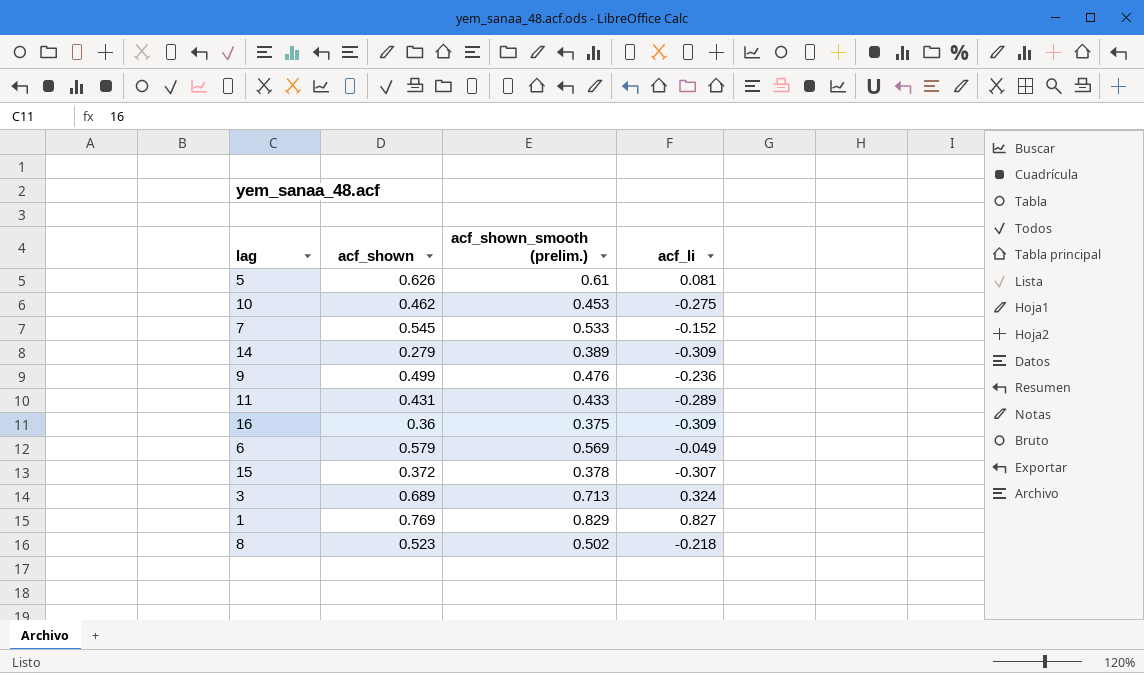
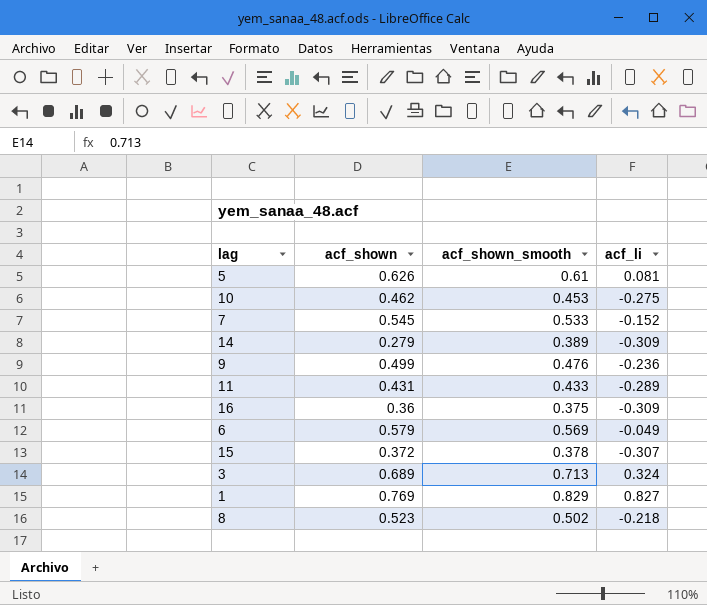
column name: acf_shown_smooth (prelim.) -> acf_shown_smooth

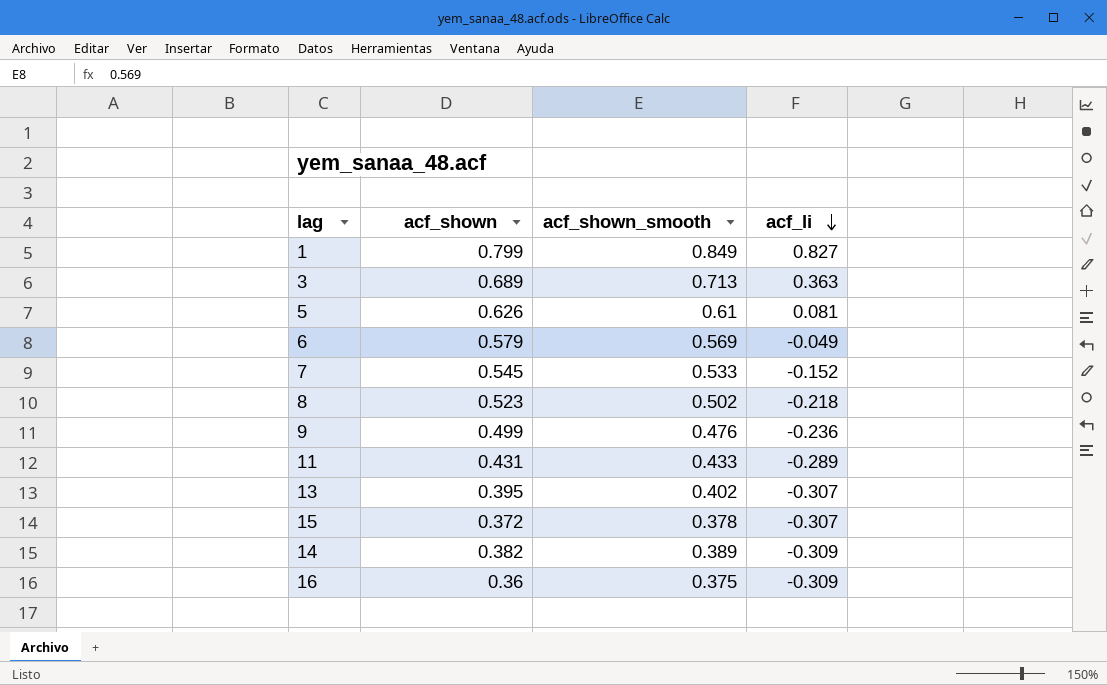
row order: none -> acf_li descending
row 10: 0.462 | 0.453 | -0.275 -> none
1 | acf_shown: 0.769 -> 0.799
1 | acf_shown_smooth: 0.829 -> 0.849
3 | acf_li: 0.324 -> 0.363
row 13: none -> 0.395 | 0.402 | -0.307
14 | acf_shown: 0.279 -> 0.382

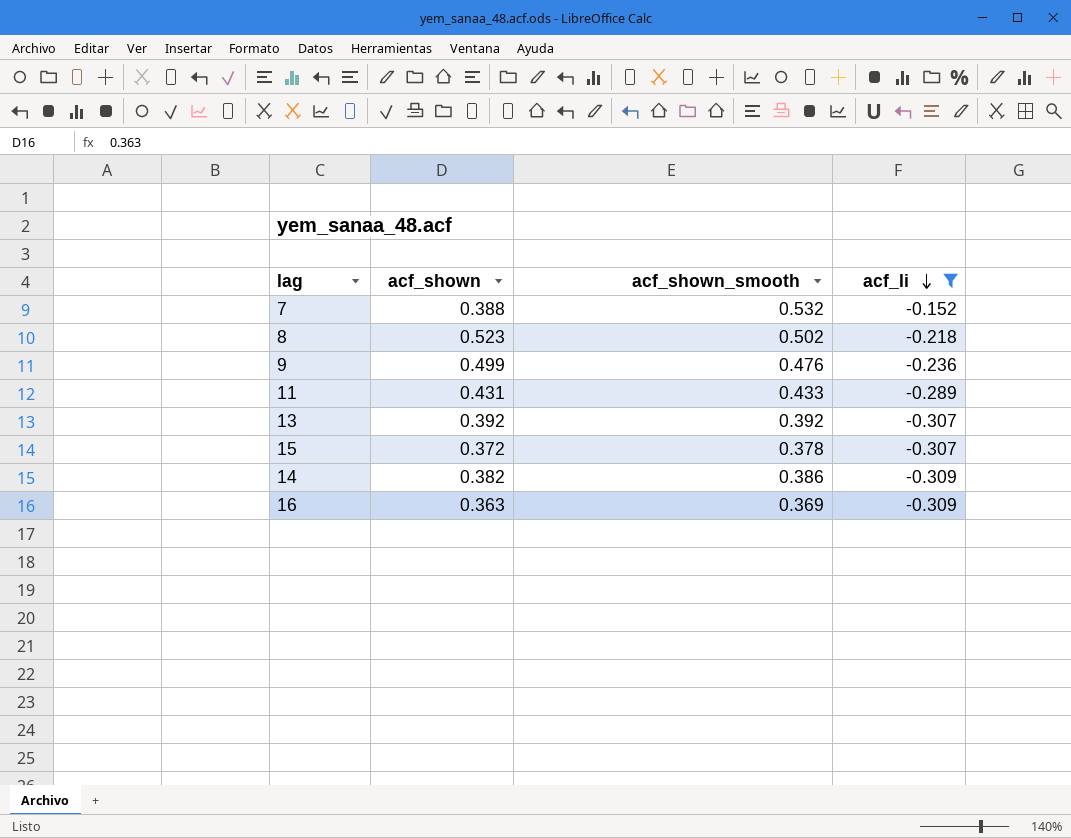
filter: none -> acf_li <= -0.152
7 | acf_shown: 0.545 -> 0.388
7 | acf_shown_smooth: 0.533 -> 0.532
13 | acf_shown: 0.395 -> 0.392
13 | acf_shown_smooth: 0.402 -> 0.392
14 | acf_shown_smooth: 0.389 -> 0.386
16 | acf_shown: 0.36 -> 0.363
16 | acf_shown_smooth: 0.375 -> 0.369

